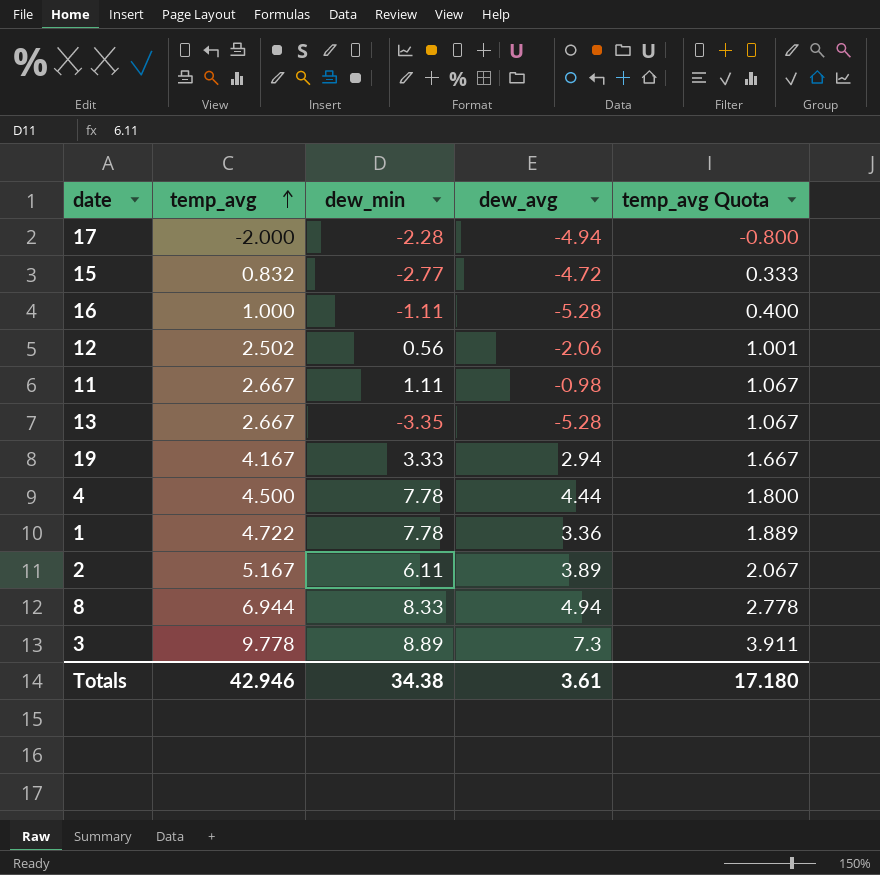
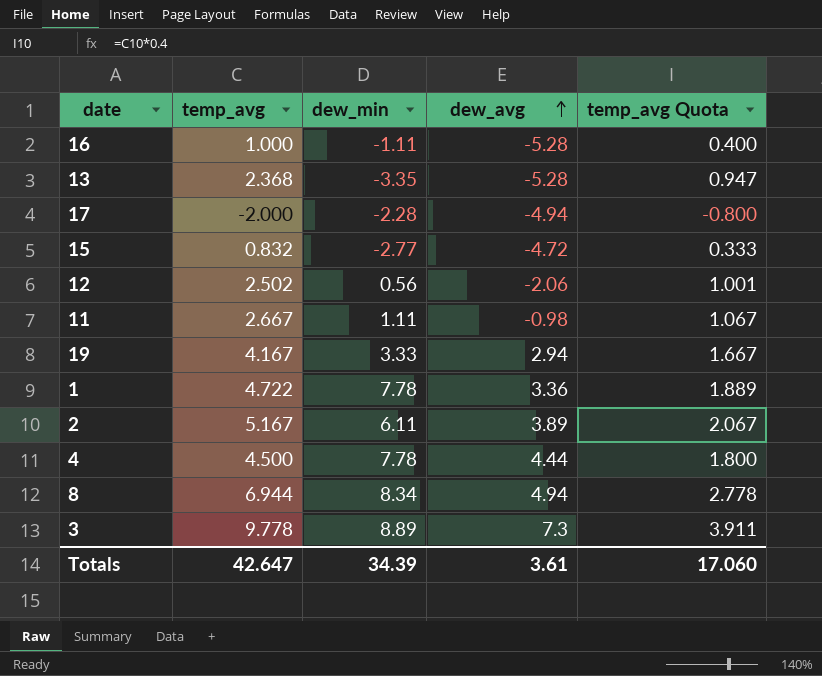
row order: temp_avg ascending -> dew_avg ascending
13 | temp_avg: 2.667 -> 2.368
13 | temp_avg Quota: 1.067 -> 0.947
8 | dew_min: 8.33 -> 8.34
Totals | temp_avg: 42.946 -> 42.647
Totals | dew_min: 34.38 -> 34.39
Totals | temp_avg Quota: 17.180 -> 17.060

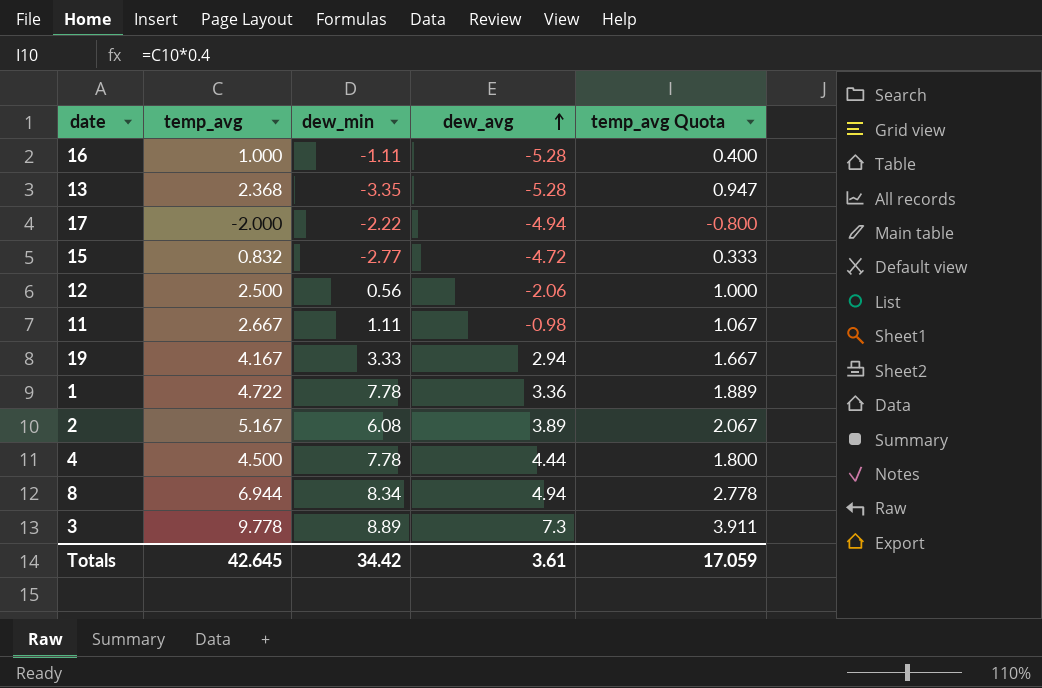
17 | dew_min: -2.28 -> -2.22
12 | temp_avg: 2.502 -> 2.500
12 | temp_avg Quota: 1.001 -> 1.000
2 | dew_min: 6.11 -> 6.08
Totals | temp_avg: 42.647 -> 42.645
Totals | dew_min: 34.39 -> 34.42
Totals | temp_avg Quota: 17.060 -> 17.059

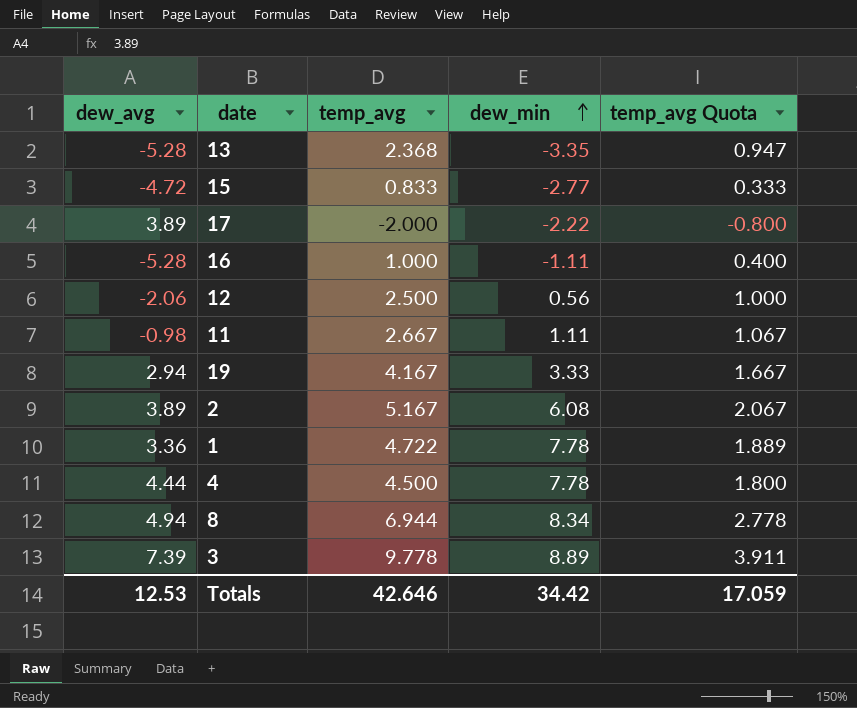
row order: dew_avg ascending -> dew_min ascending
column dew_avg | position: 4 -> 1
15 | temp_avg: 0.832 -> 0.833
17 | dew_avg: -4.94 -> 3.89
3 | dew_avg: 7.3 -> 7.39
Totals | dew_avg: 3.61 -> 12.53
Totals | temp_avg: 42.645 -> 42.646

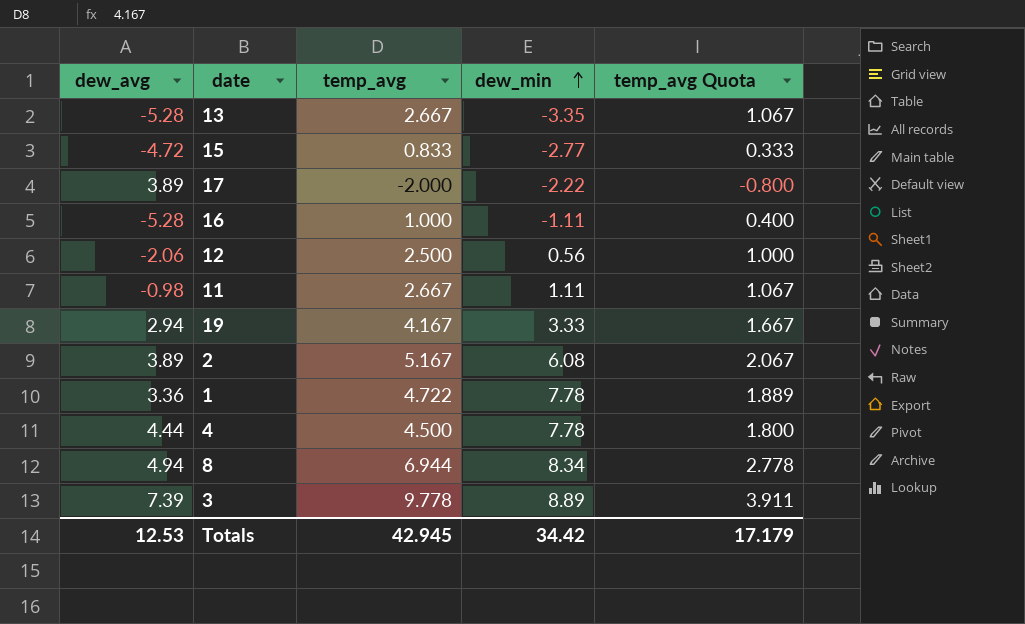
13 | temp_avg: 2.368 -> 2.667
13 | temp_avg Quota: 0.947 -> 1.067
Totals | temp_avg: 42.646 -> 42.945
Totals | temp_avg Quota: 17.059 -> 17.179

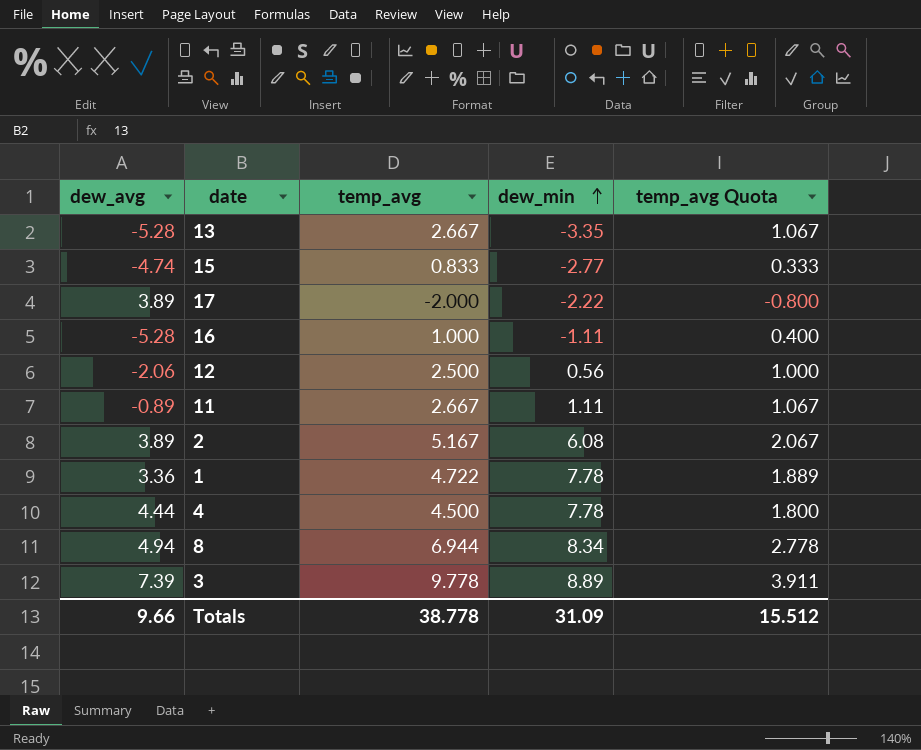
row 19: 2.94 | 4.167 | 3.33 | 1.667 -> none
15 | dew_avg: -4.72 -> -4.74
11 | dew_avg: -0.98 -> -0.89
Totals | dew_avg: 12.53 -> 9.66
Totals | temp_avg: 42.945 -> 38.778
Totals | dew_min: 34.42 -> 31.09
Totals | temp_avg Quota: 17.179 -> 15.512

